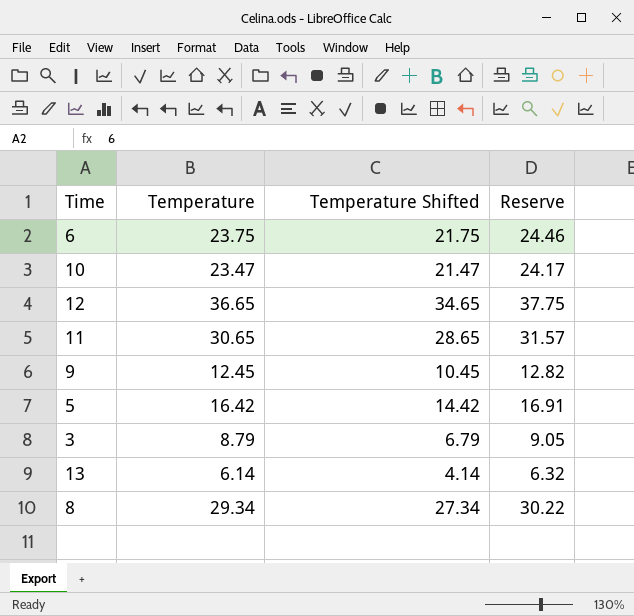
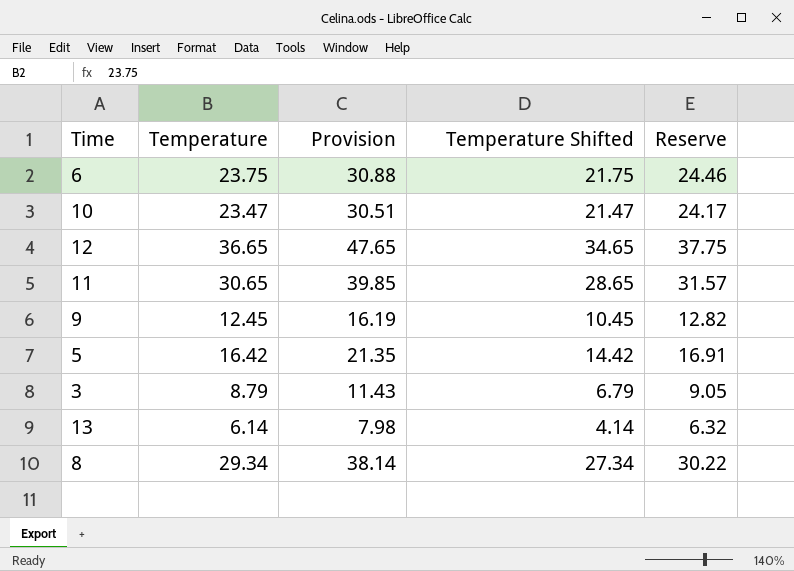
column Provision | formula: none -> [Temperature] * 1.3

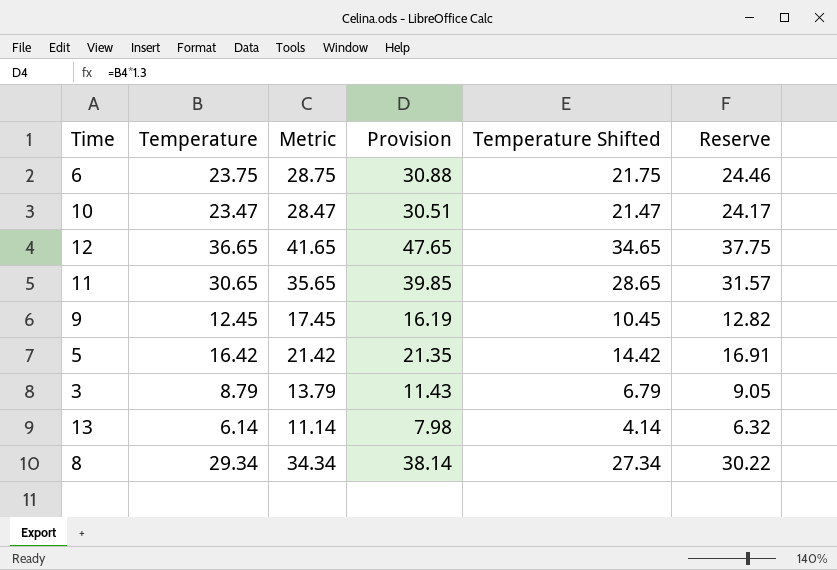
column Metric | formula: none -> [Temperature] + 5

